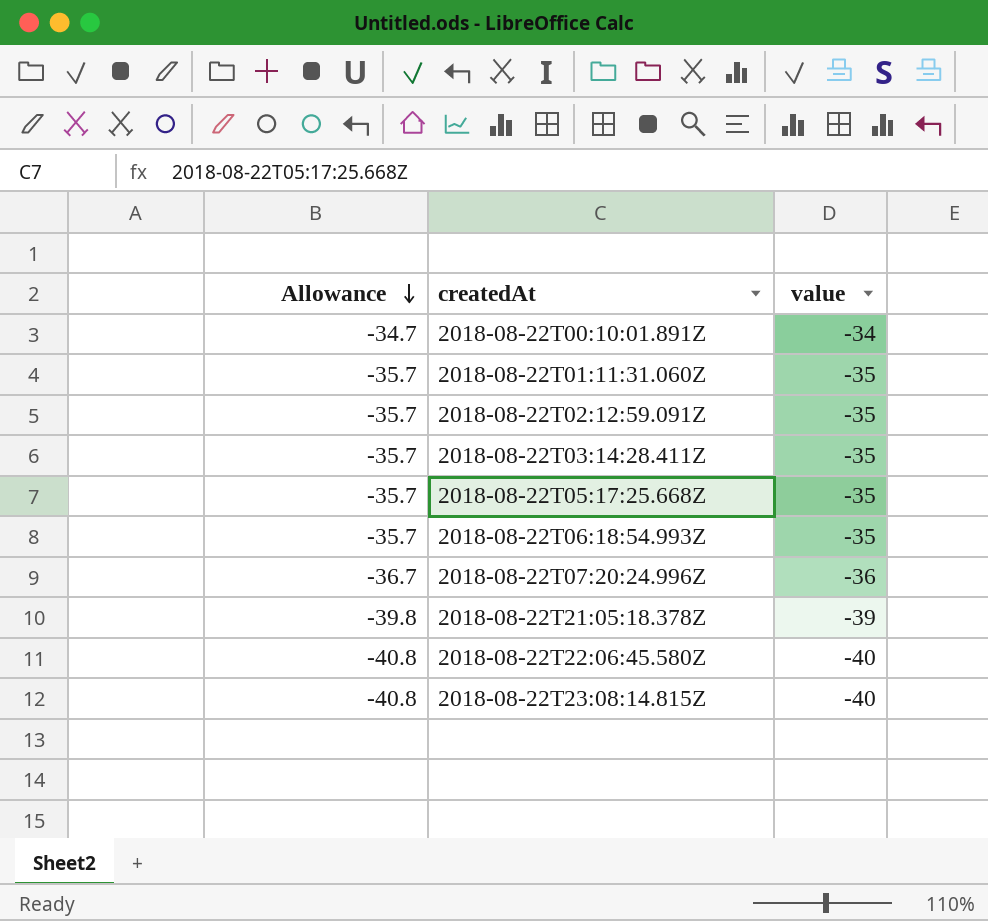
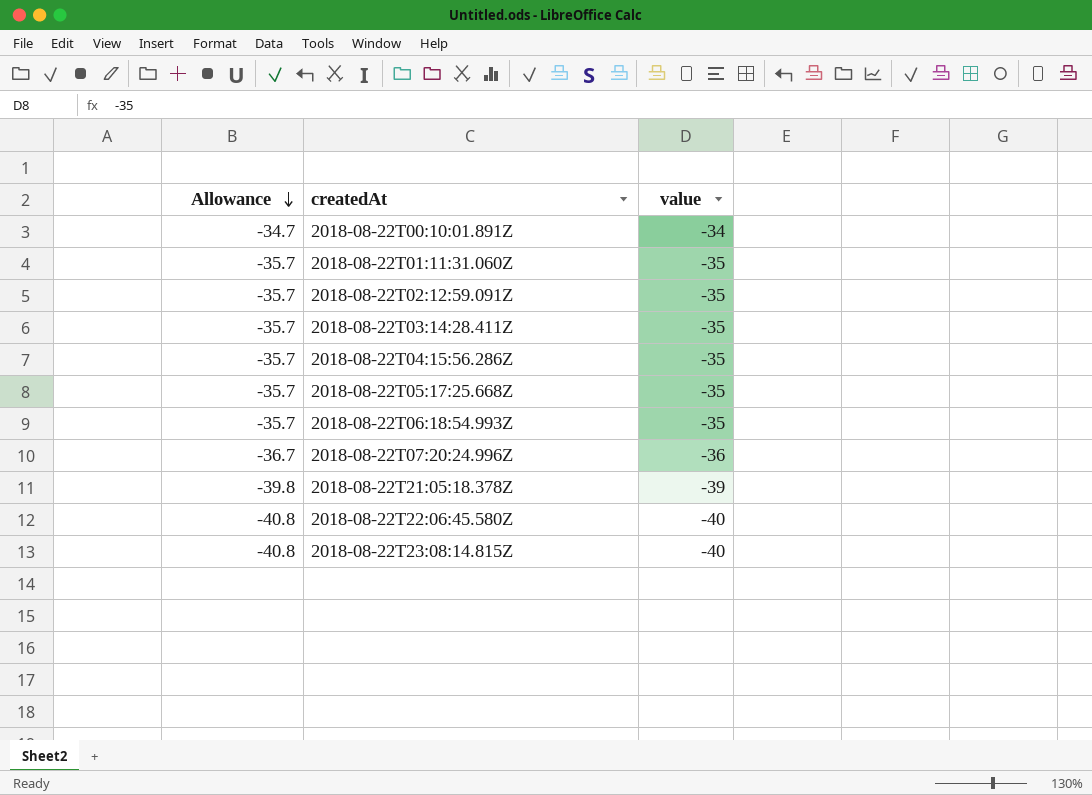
row 2018-08-22T04:15:56.286Z: none -> -35.7 | -35

